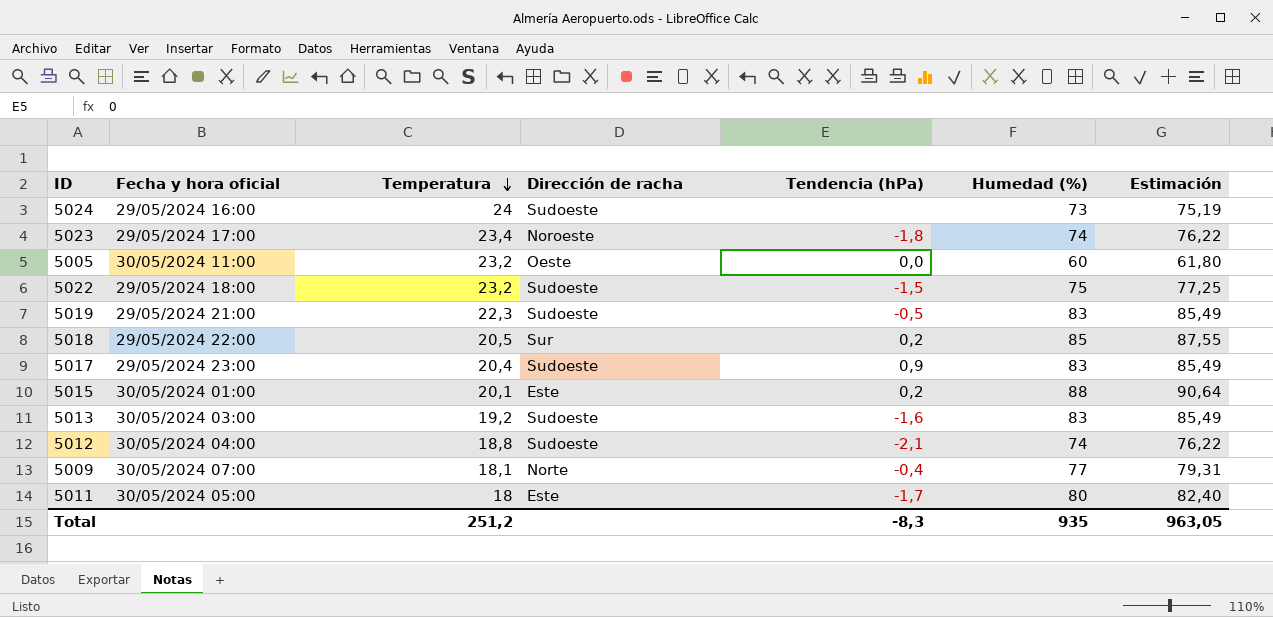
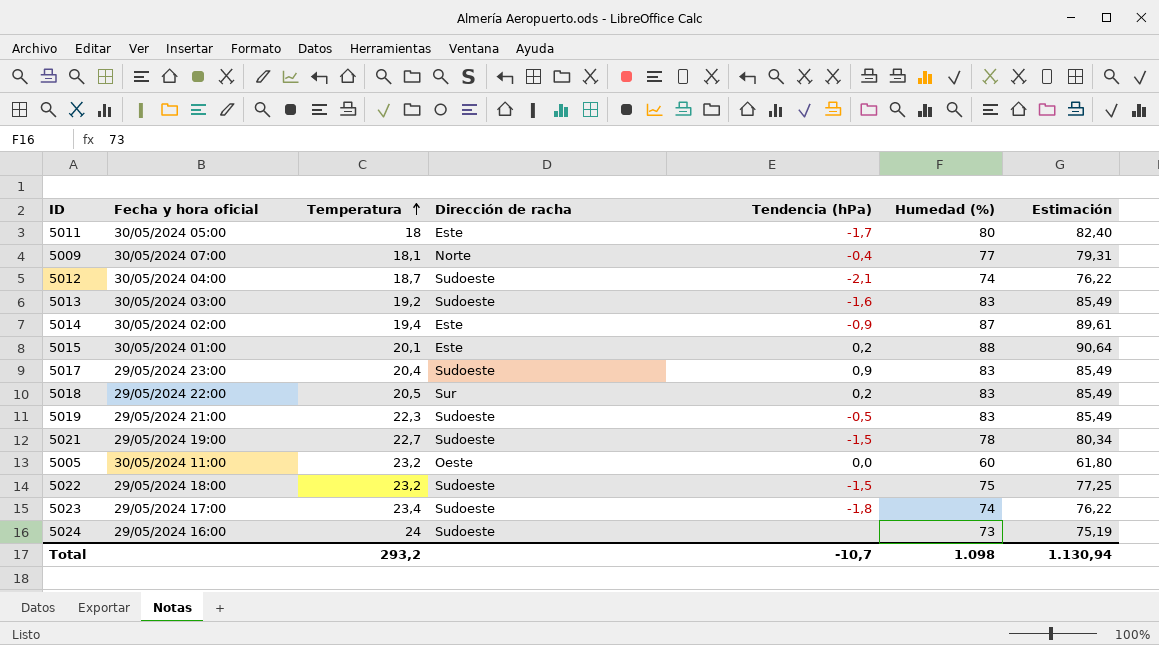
row order: Temperatura descending -> Temperatura ascending
5012 | Temperatura: 18,8 -> 18,7
row 5014: none -> 30/05/2024 02:00 | 19,4 | Este | -0,9 | 87 | 89,61
5018 | Humedad (%): 85 -> 83
5018 | Estimación: 87,55 -> 85,49
row 5021: none -> 29/05/2024 19:00 | 22,7 | Sudoeste | -1,5 | 78 | 80,34
5023 | Dirección de racha: Noroeste -> Sudoeste
Total | Temperatura: 251,2 -> 293,2
Total | Tendencia (hPa): -8,3 -> -10,7
Total | Humedad (%): 935 -> 1.098
Total | Estimación: 963,05 -> 1.130,94

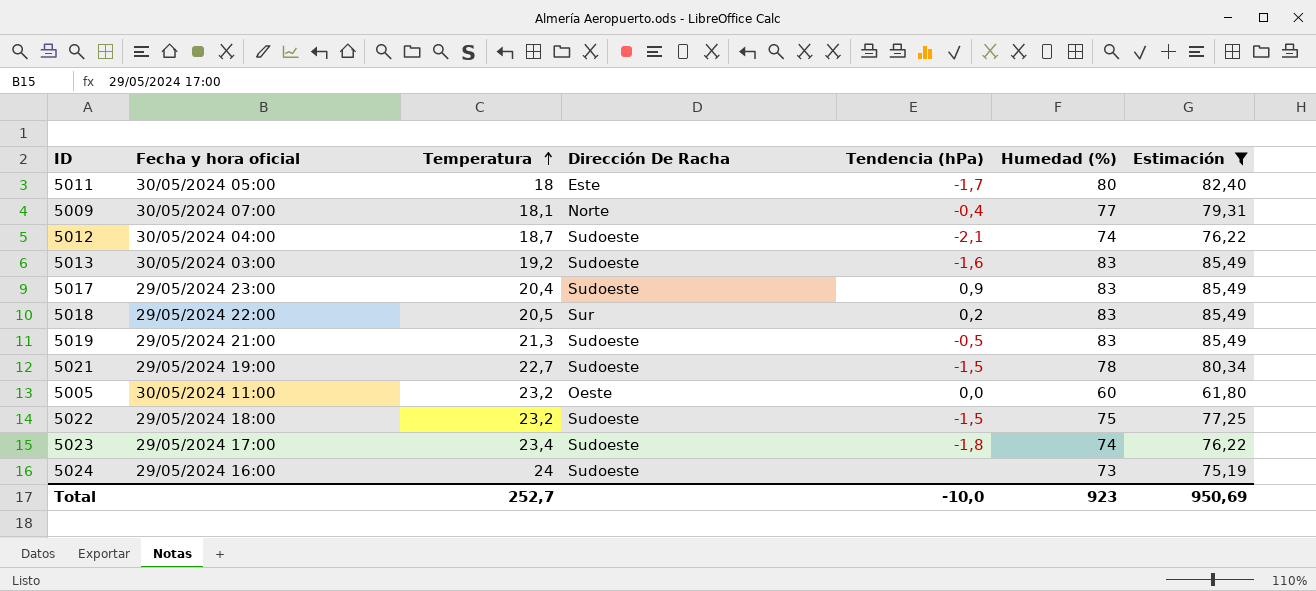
filter: none -> Estimación <= 85,49
column name: Dirección de racha -> Dirección De Racha
5019 | Temperatura: 22,3 -> 21,3
Total | Temperatura: 293,2 -> 252,7
Total | Tendencia (hPa): -10,7 -> -10,0
Total | Humedad (%): 1.098 -> 923
Total | Estimación: 1.130,94 -> 950,69

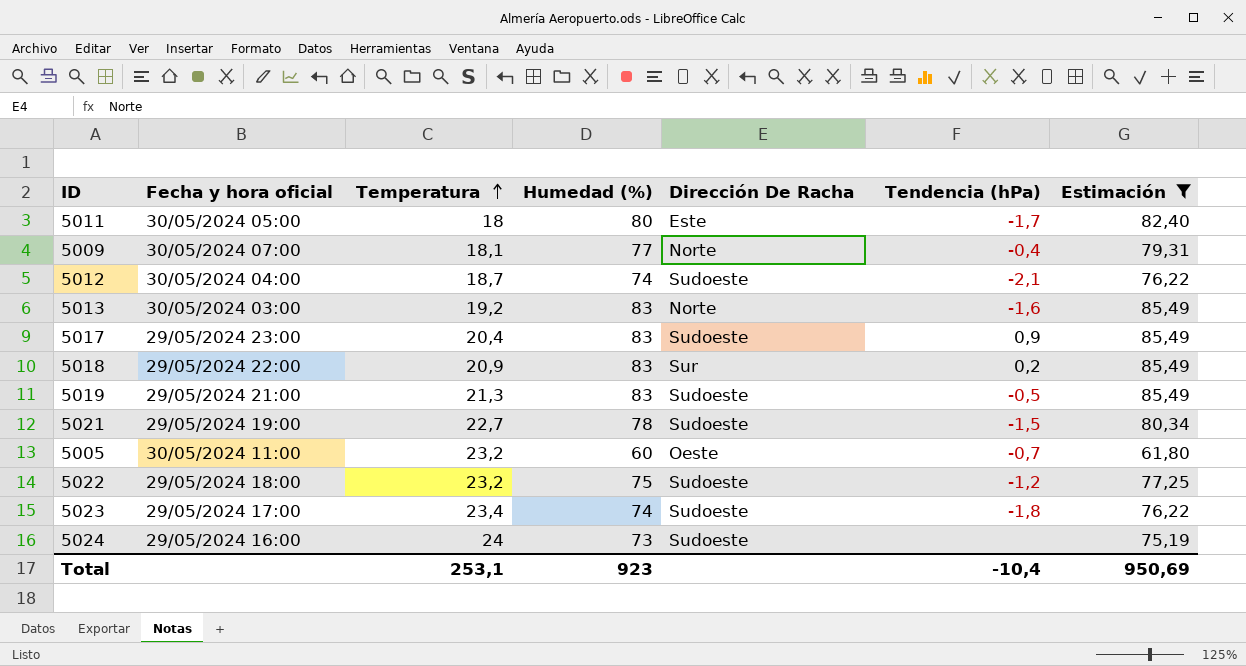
column Humedad (%) | position: 6 -> 4
5013 | Dirección De Racha: Sudoeste -> Norte
5018 | Temperatura: 20,5 -> 20,9
5005 | Tendencia (hPa): 0,0 -> -0,7
5022 | Tendencia (hPa): -1,5 -> -1,2
Total | Temperatura: 252,7 -> 253,1
Total | Tendencia (hPa): -10,0 -> -10,4

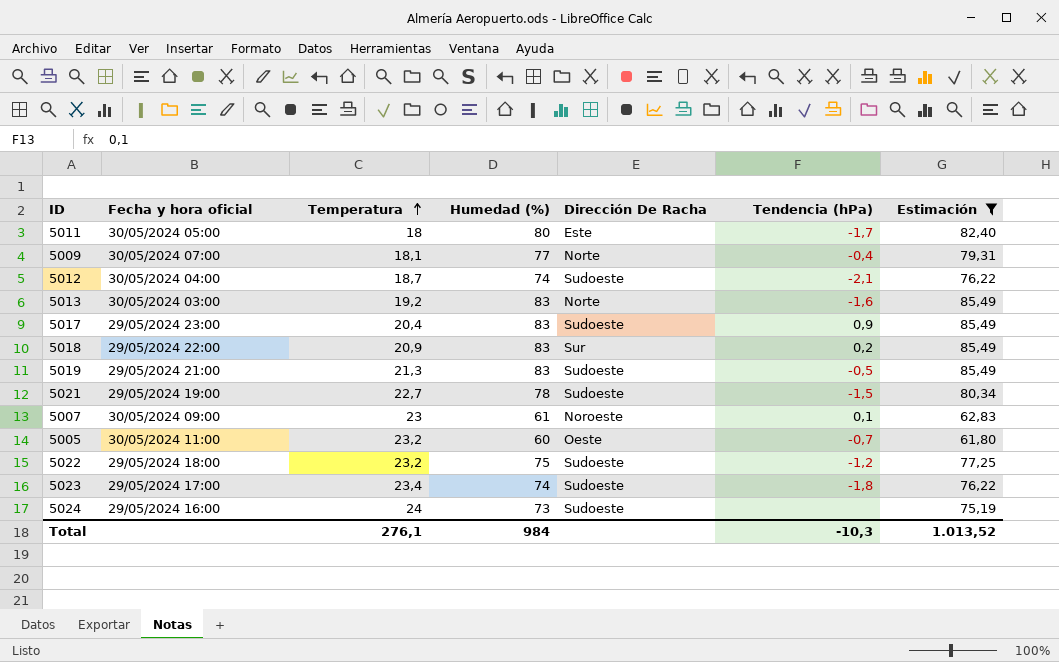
row 5007: none -> 30/05/2024 09:00 | 23 | 61 | Noroeste | 0,1 | 62,83
Total | Temperatura: 253,1 -> 276,1
Total | Humedad (%): 923 -> 984
Total | Tendencia (hPa): -10,4 -> -10,3
Total | Estimación: 950,69 -> 1.013,52

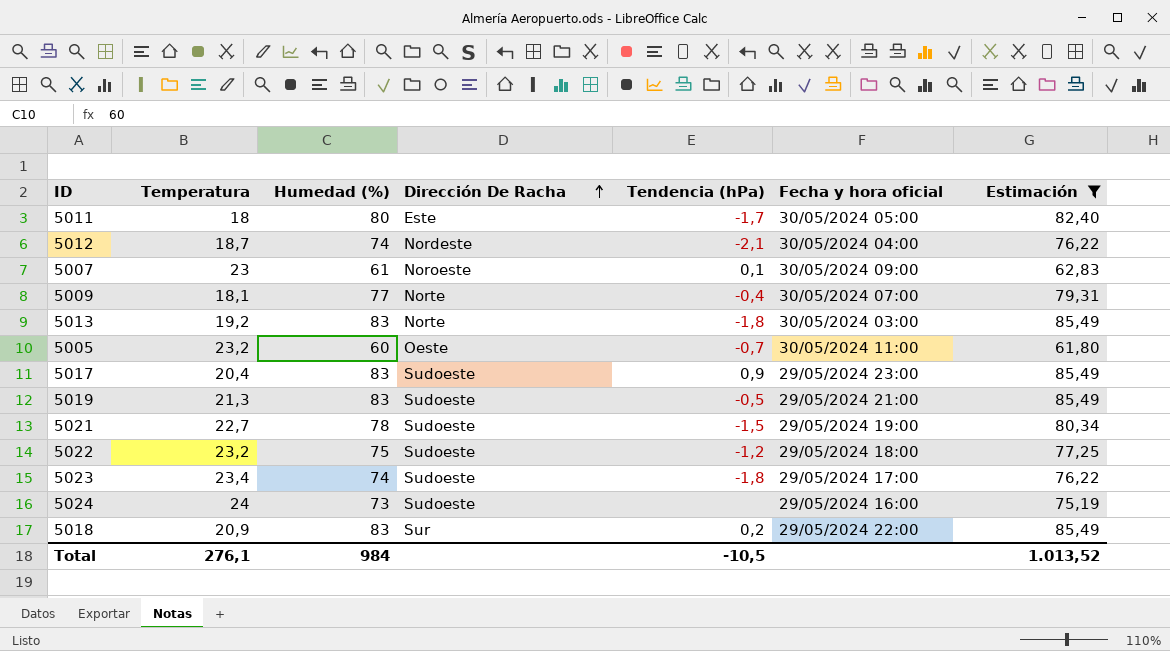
row order: Temperatura ascending -> Dirección De Racha ascending
column Fecha y hora oficial | position: 2 -> 6
5012 | Dirección De Racha: Sudoeste -> Nordeste
5013 | Tendencia (hPa): -1,6 -> -1,8
Total | Tendencia (hPa): -10,3 -> -10,5

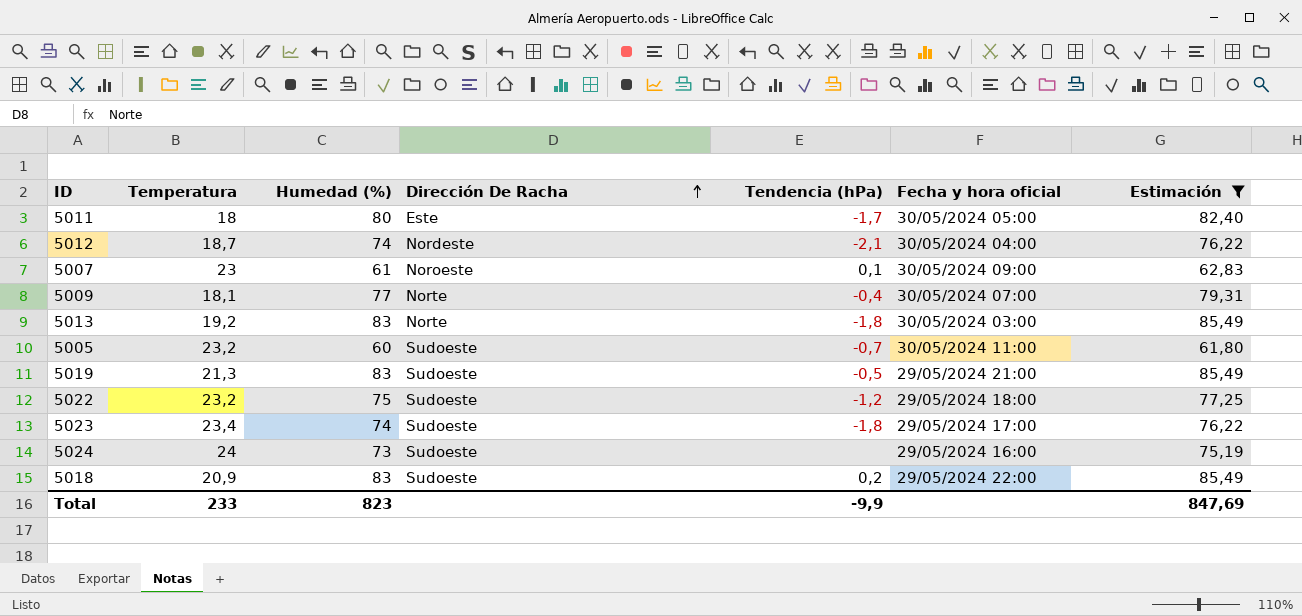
row 5017: 20,4 | 83 | Sudoeste | 0,9 | 29/05/2024 23:00 | 85,49 -> none
row 5021: 22,7 | 78 | Sudoeste | -1,5 | 29/05/2024 19:00 | 80,34 -> none
5005 | Dirección De Racha: Oeste -> Sudoeste
5018 | Dirección De Racha: Sur -> Sudoeste
Total | Temperatura: 276,1 -> 233
Total | Humedad (%): 984 -> 823
Total | Tendencia (hPa): -10,5 -> -9,9
Total | Estimación: 1.013,52 -> 847,69

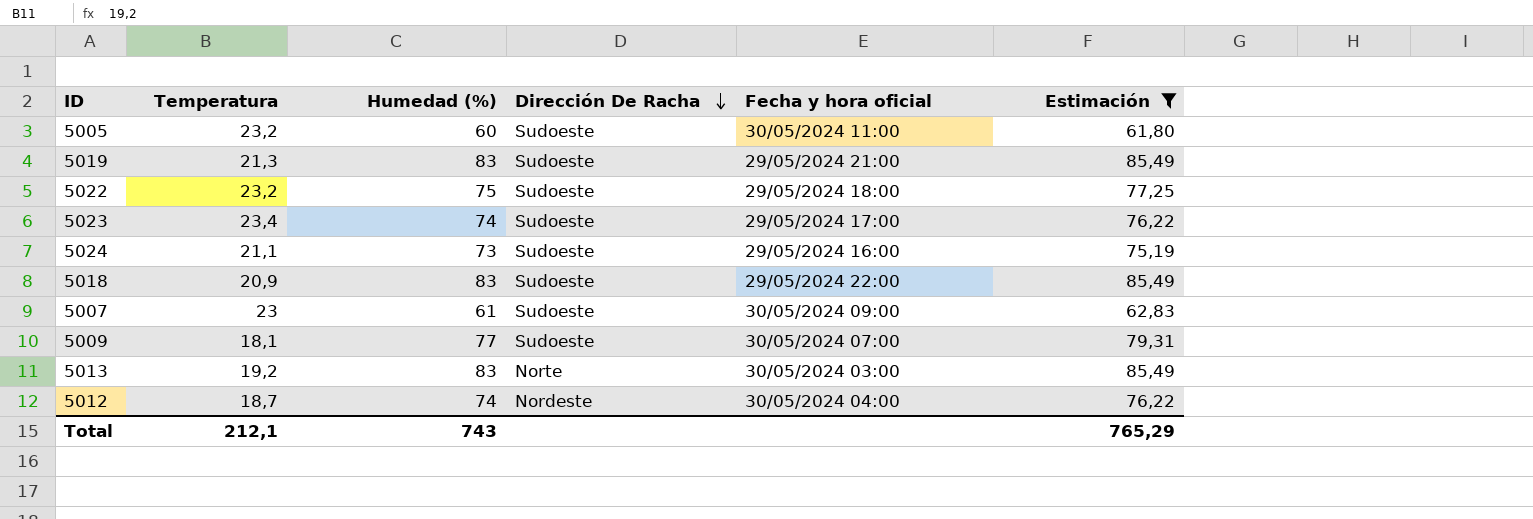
row order: Dirección De Racha ascending -> Dirección De Racha descending
column Tendencia (hPa) | position: 5 -> none
row 5011: 18 | 80 | Este | -1,7 | 30/05/2024 05:00 | 82,40 -> none
5024 | Temperatura: 24 -> 21,1
5007 | Dirección De Racha: Noroeste -> Sudoeste
5009 | Dirección De Racha: Norte -> Sudoeste
Total | Temperatura: 233 -> 212,1
Total | Humedad (%): 823 -> 743
Total | Estimación: 847,69 -> 765,29

